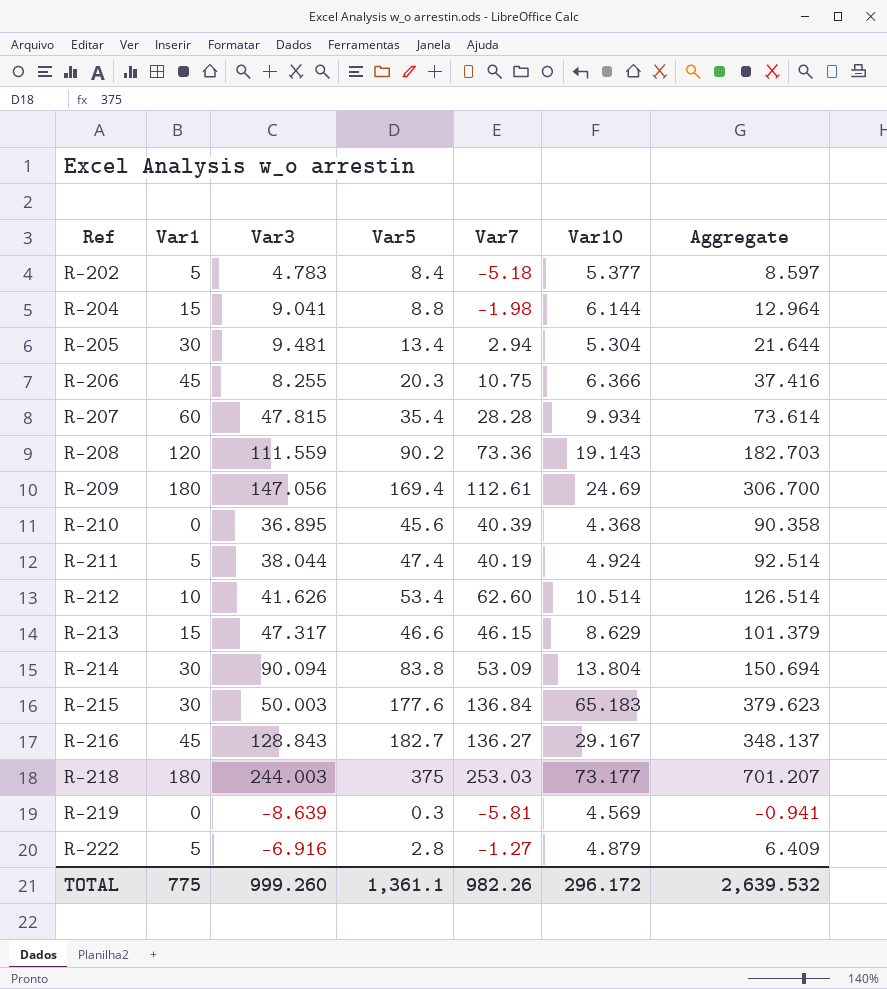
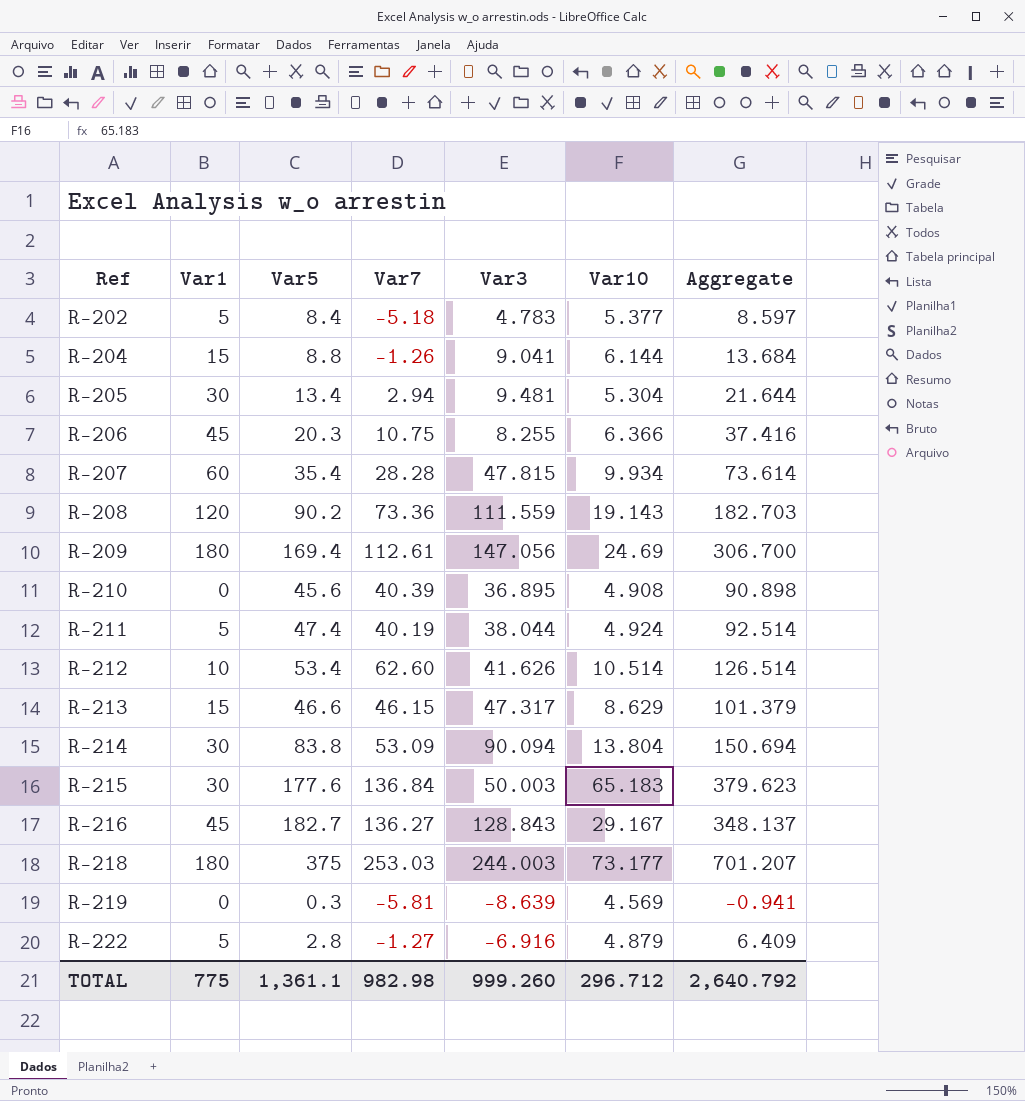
column Var3 | position: 3 -> 5
R-204 | Var7: -1.98 -> -1.26
R-204 | Aggregate: 12.964 -> 13.684
R-210 | Var10: 4.368 -> 4.908
R-210 | Aggregate: 90.358 -> 90.898
TOTAL | Var7: 982.26 -> 982.98
TOTAL | Var10: 296.172 -> 296.712
TOTAL | Aggregate: 2,639.532 -> 2,640.792

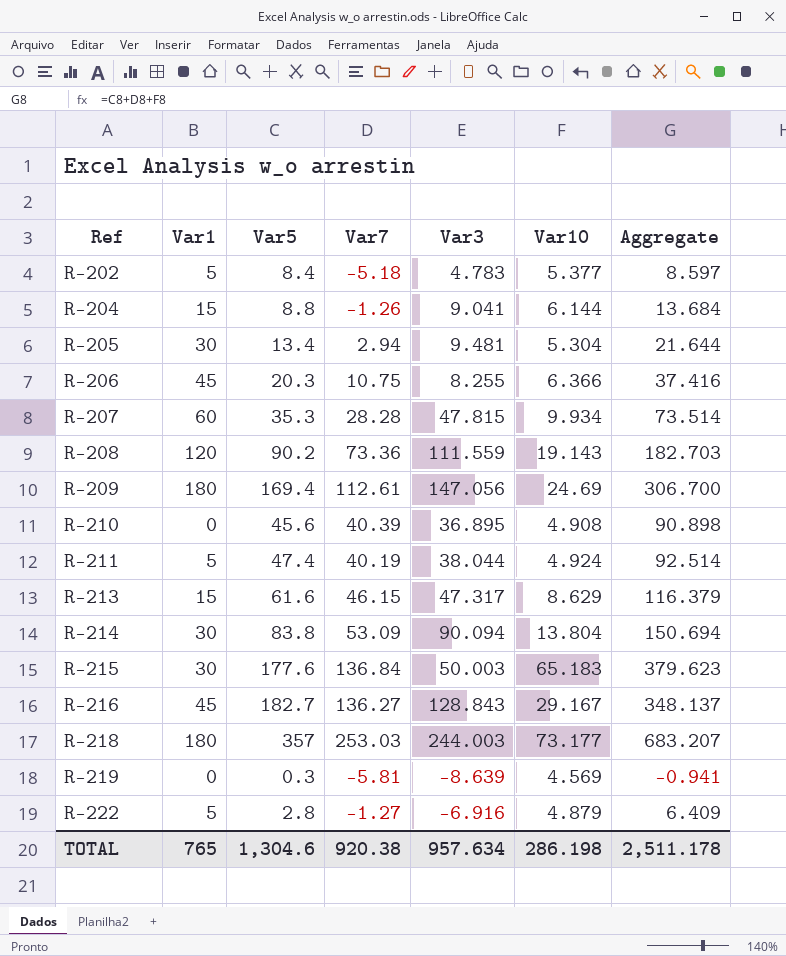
row R-212: 10 | 53.4 | 62.60 | 41.626 | 10.514 | 126.514 -> none
R-207 | Var5: 35.4 -> 35.3
R-207 | Aggregate: 73.614 -> 73.514
R-213 | Var5: 46.6 -> 61.6
R-213 | Aggregate: 101.379 -> 116.379
R-218 | Var5: 375 -> 357
R-218 | Aggregate: 701.207 -> 683.207
TOTAL | Var1: 775 -> 765
TOTAL | Var5: 1,361.1 -> 1,304.6
TOTAL | Var7: 982.98 -> 920.38
TOTAL | Var3: 999.260 -> 957.634
TOTAL | Var10: 296.712 -> 286.198
TOTAL | Aggregate: 2,640.792 -> 2,511.178

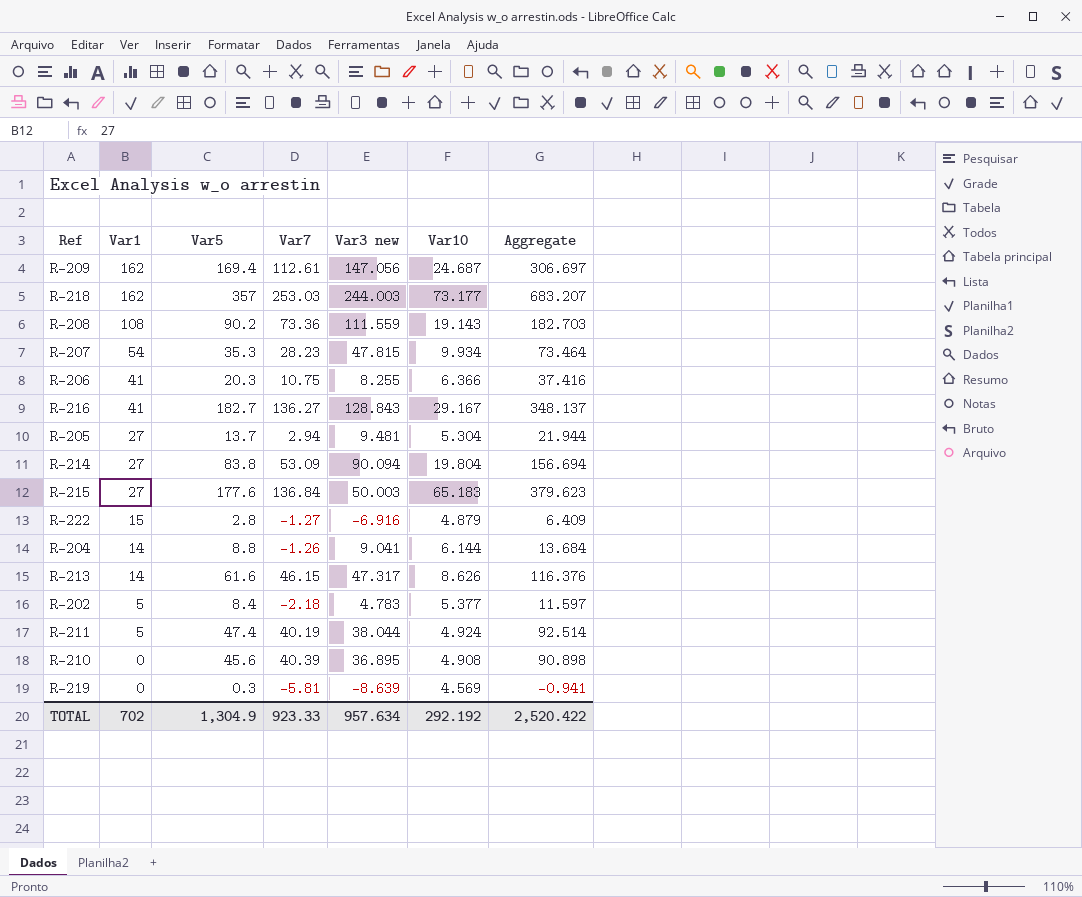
row order: Ref ascending -> Var1 descending
column name: Var3 -> Var3 new
R-209 | Var1: 180 -> 162
R-209 | Var10: 24.69 -> 24.687
R-209 | Aggregate: 306.700 -> 306.697
R-218 | Var1: 180 -> 162
R-208 | Var1: 120 -> 108
R-207 | Var1: 60 -> 54
R-207 | Var7: 28.28 -> 28.23
R-207 | Aggregate: 73.514 -> 73.464
R-206 | Var1: 45 -> 41
R-216 | Var1: 45 -> 41
R-205 | Var1: 30 -> 27
R-205 | Var5: 13.4 -> 13.7
R-205 | Aggregate: 21.644 -> 21.944
R-214 | Var1: 30 -> 27
R-214 | Var10: 13.804 -> 19.804
R-214 | Aggregate: 150.694 -> 156.694
R-215 | Var1: 30 -> 27
R-222 | Var1: 5 -> 15
R-204 | Var1: 15 -> 14
R-213 | Var1: 15 -> 14
R-213 | Var10: 8.629 -> 8.626
R-213 | Aggregate: 116.379 -> 116.376
R-202 | Var7: -5.18 -> -2.18
R-202 | Aggregate: 8.597 -> 11.597
TOTAL | Var1: 765 -> 702
TOTAL | Var5: 1,304.6 -> 1,304.9
TOTAL | Var7: 920.38 -> 923.33
TOTAL | Var10: 286.198 -> 292.192
TOTAL | Aggregate: 2,511.178 -> 2,520.422

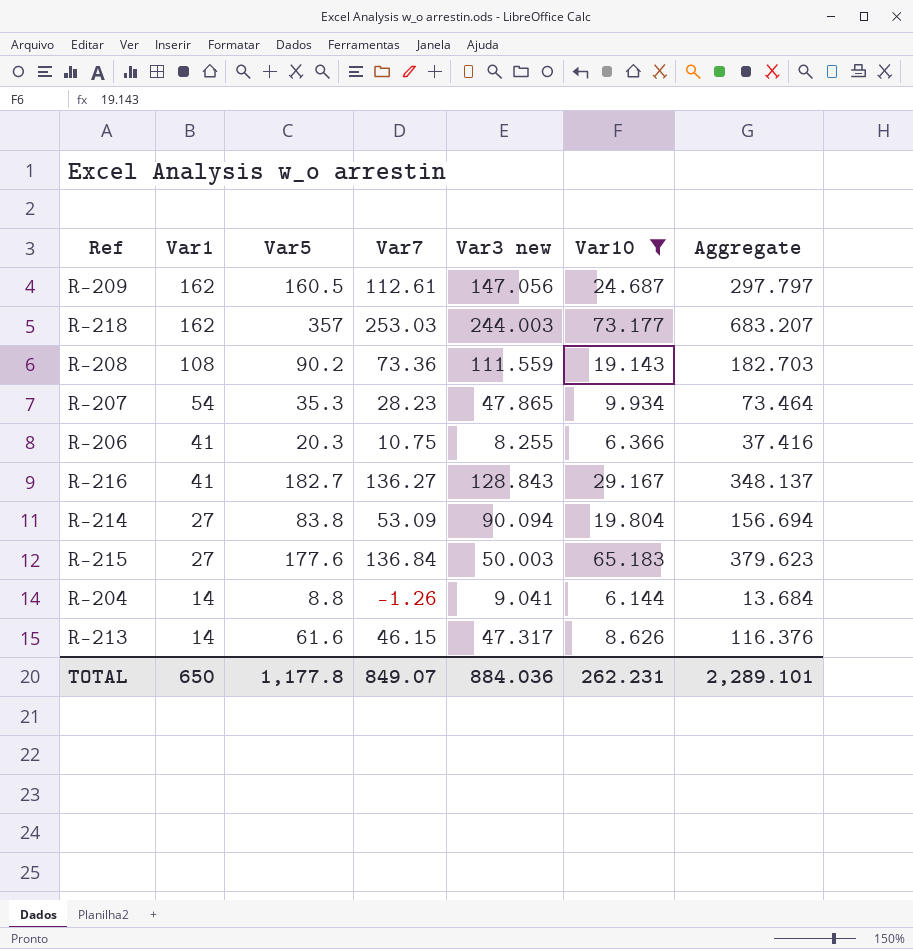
filter: none -> Var10 >= 6.144
R-209 | Var5: 169.4 -> 160.5
R-209 | Aggregate: 306.697 -> 297.797
R-207 | Var3 new: 47.815 -> 47.865
TOTAL | Var1: 702 -> 650
TOTAL | Var5: 1,304.9 -> 1,177.8
TOTAL | Var7: 923.33 -> 849.07
TOTAL | Var3 new: 957.634 -> 884.036
TOTAL | Var10: 292.192 -> 262.231
TOTAL | Aggregate: 2,520.422 -> 2,289.101

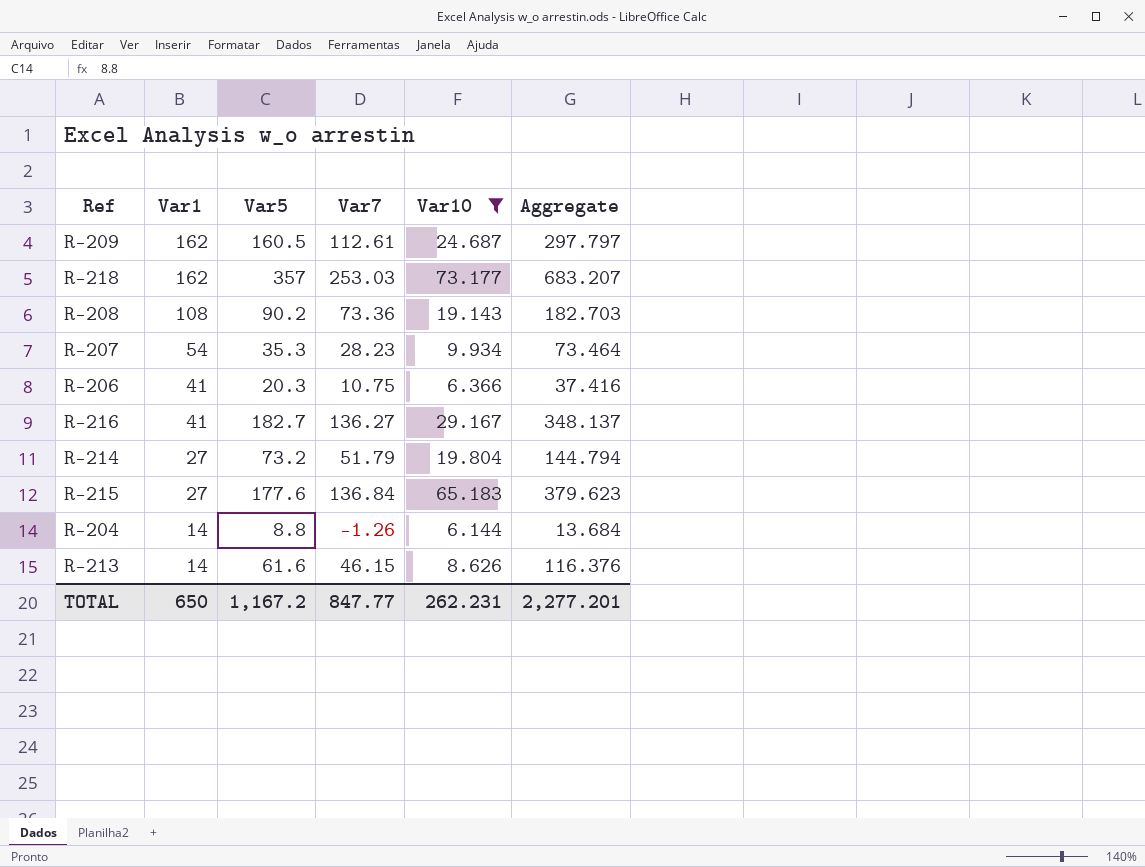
column Var3 new | position: 5 -> none
R-214 | Var5: 83.8 -> 73.2
R-214 | Var7: 53.09 -> 51.79
R-214 | Aggregate: 156.694 -> 144.794
TOTAL | Var5: 1,177.8 -> 1,167.2
TOTAL | Var7: 849.07 -> 847.77
TOTAL | Aggregate: 2,289.101 -> 2,277.201

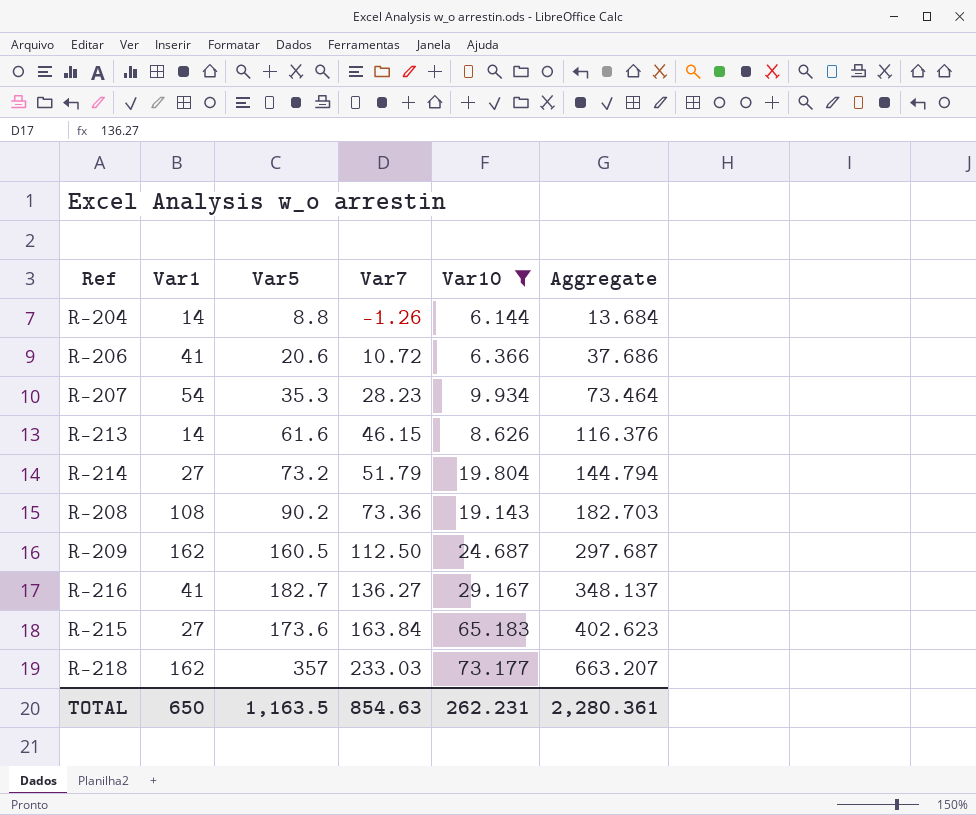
row order: Var1 descending -> Var7 ascending
R-206 | Var5: 20.3 -> 20.6
R-206 | Var7: 10.75 -> 10.72
R-206 | Aggregate: 37.416 -> 37.686
R-209 | Var7: 112.61 -> 112.50
R-209 | Aggregate: 297.797 -> 297.687
R-215 | Var5: 177.6 -> 173.6
R-215 | Var7: 136.84 -> 163.84
R-215 | Aggregate: 379.623 -> 402.623
R-218 | Var7: 253.03 -> 233.03
R-218 | Aggregate: 683.207 -> 663.207
TOTAL | Var5: 1,167.2 -> 1,163.5
TOTAL | Var7: 847.77 -> 854.63
TOTAL | Aggregate: 2,277.201 -> 2,280.361

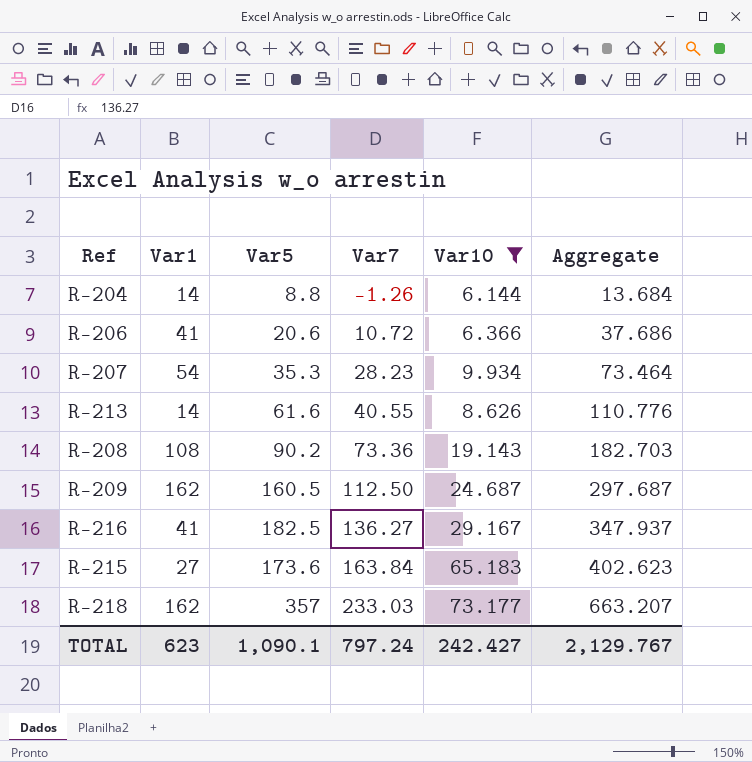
row R-214: 27 | 73.2 | 51.79 | 19.804 | 144.794 -> none
R-213 | Var7: 46.15 -> 40.55
R-213 | Aggregate: 116.376 -> 110.776
R-216 | Var5: 182.7 -> 182.5
R-216 | Aggregate: 348.137 -> 347.937
TOTAL | Var1: 650 -> 623
TOTAL | Var5: 1,163.5 -> 1,090.1
TOTAL | Var7: 854.63 -> 797.24
TOTAL | Var10: 262.231 -> 242.427
TOTAL | Aggregate: 2,280.361 -> 2,129.767

